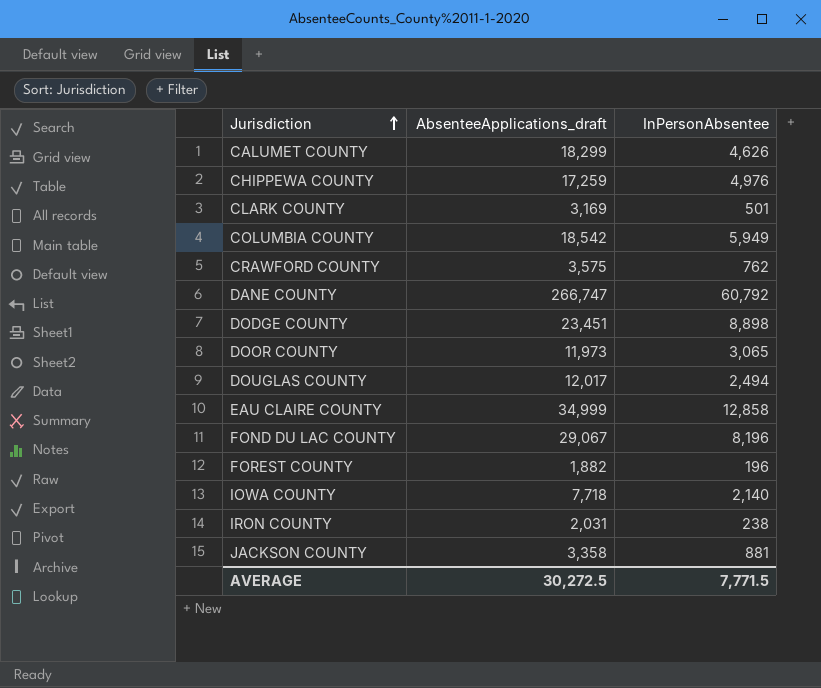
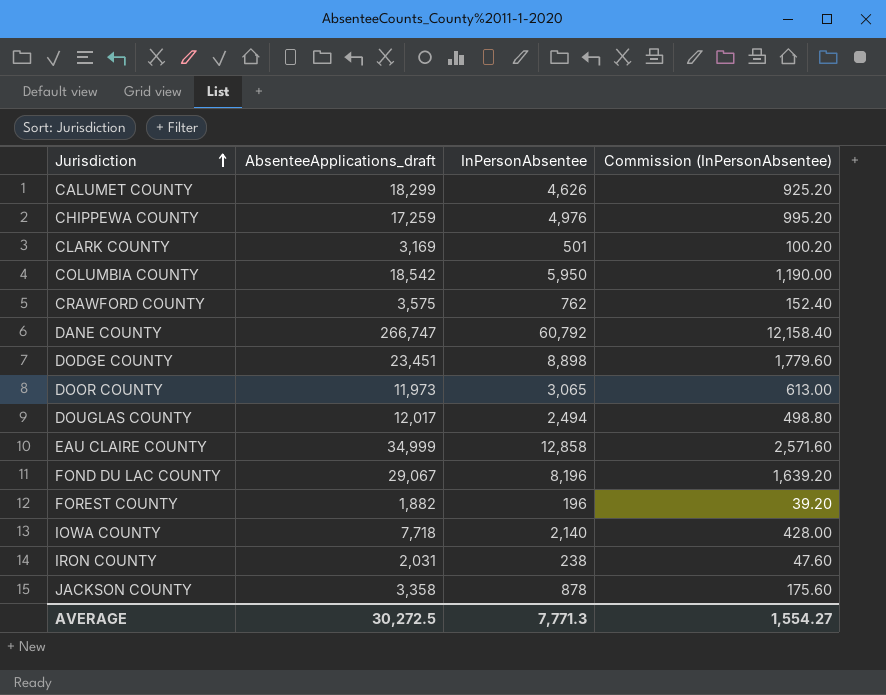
column Commission (InPersonAbsentee) | formula: none -> [InPersonAbsentee] * 0.2
COLUMBIA COUNTY | InPersonAbsentee: 5,949 -> 5,950
JACKSON COUNTY | InPersonAbsentee: 881 -> 878
AVERAGE | InPersonAbsentee: 7,771.5 -> 7,771.3

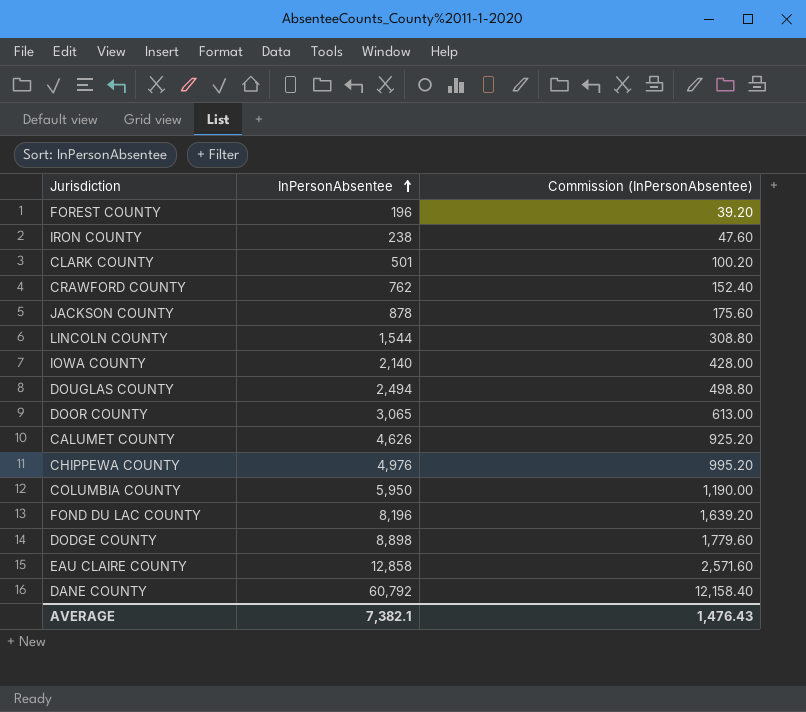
row order: Jurisdiction ascending -> InPersonAbsentee ascending
column AbsenteeApplications_draft | position: 2 -> none
row LINCOLN COUNTY: none -> 1,544 | 308.80
AVERAGE | InPersonAbsentee: 7,771.3 -> 7,382.1
AVERAGE | Commission (InPersonAbsentee): 1,554.27 -> 1,476.43

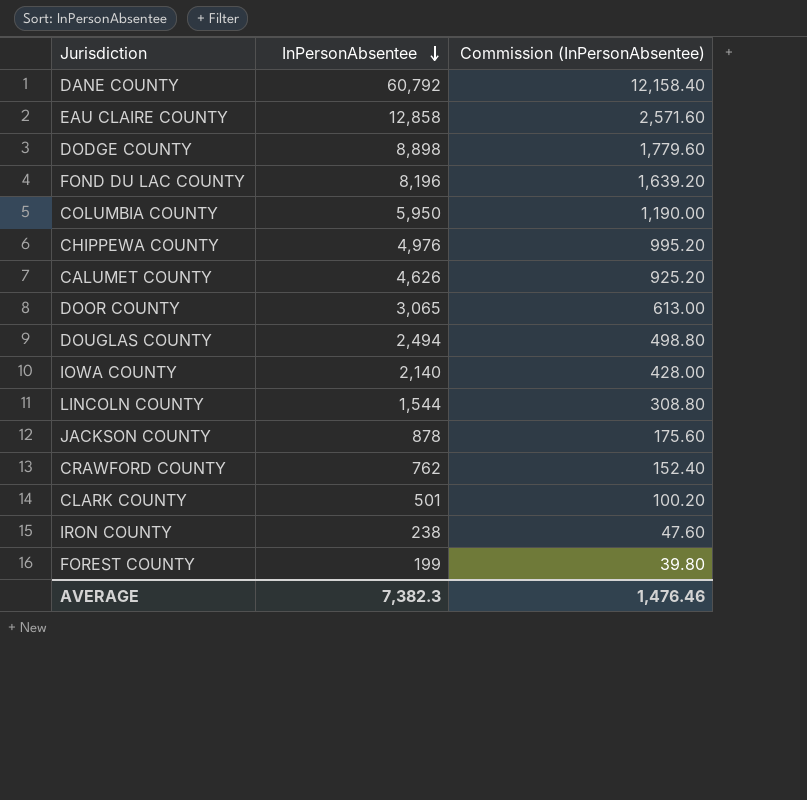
row order: InPersonAbsentee ascending -> InPersonAbsentee descending
FOREST COUNTY | InPersonAbsentee: 196 -> 199
FOREST COUNTY | Commission (InPersonAbsentee): 39.20 -> 39.80
AVERAGE | InPersonAbsentee: 7,382.1 -> 7,382.3
AVERAGE | Commission (InPersonAbsentee): 1,476.43 -> 1,476.46

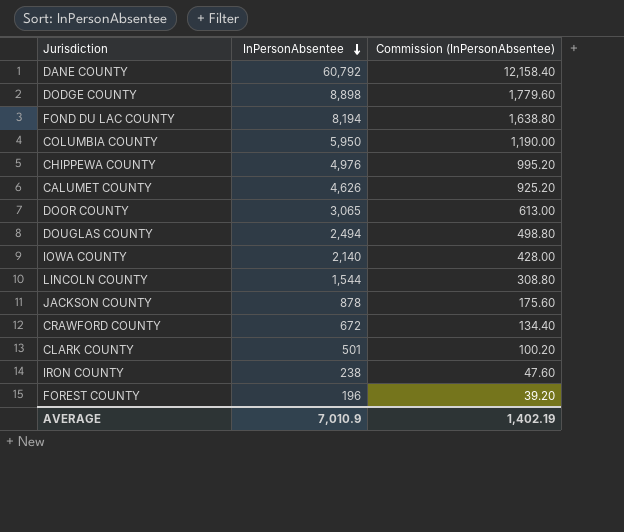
row EAU CLAIRE COUNTY: 12,858 | 2,571.60 -> none
FOND DU LAC COUNTY | InPersonAbsentee: 8,196 -> 8,194
FOND DU LAC COUNTY | Commission (InPersonAbsentee): 1,639.20 -> 1,638.80
CRAWFORD COUNTY | InPersonAbsentee: 762 -> 672
CRAWFORD COUNTY | Commission (InPersonAbsentee): 152.40 -> 134.40
FOREST COUNTY | InPersonAbsentee: 199 -> 196
FOREST COUNTY | Commission (InPersonAbsentee): 39.80 -> 39.20
AVERAGE | InPersonAbsentee: 7,382.3 -> 7,010.9
AVERAGE | Commission (InPersonAbsentee): 1,476.46 -> 1,402.19

